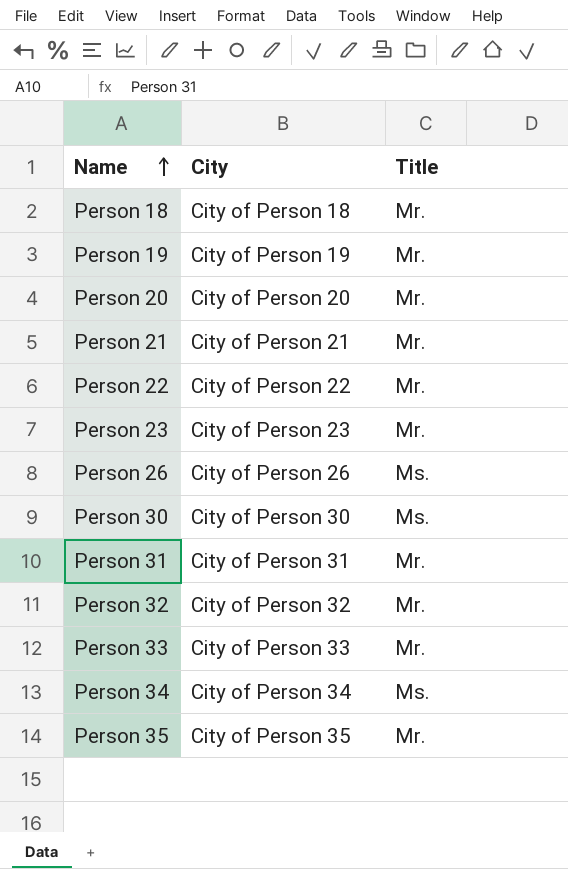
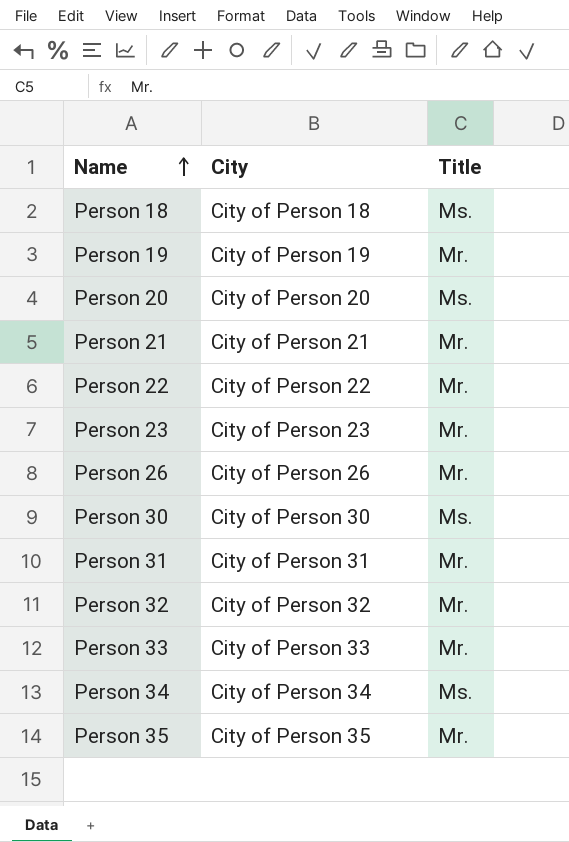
Person 18 | Title: Mr. -> Ms.
Person 20 | Title: Mr. -> Ms.
Person 26 | Title: Ms. -> Mr.

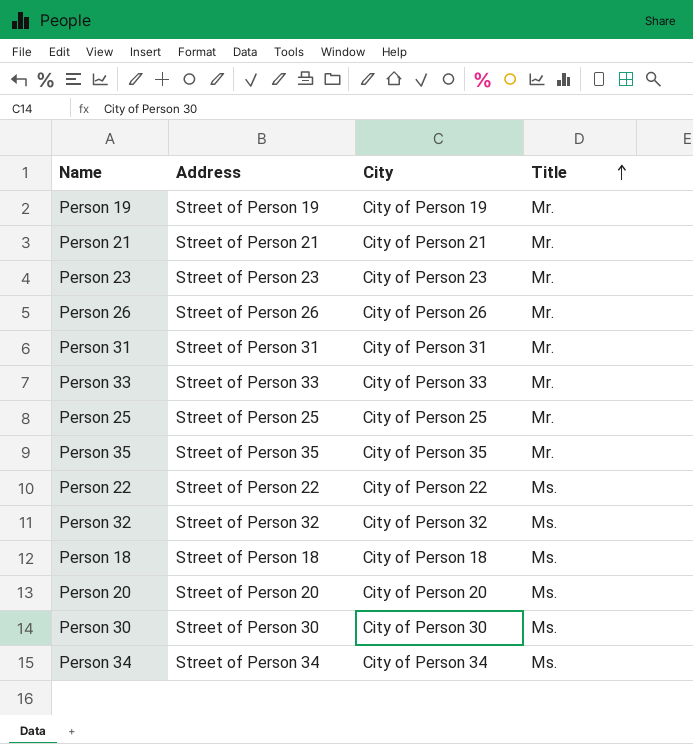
row order: Name ascending -> Title ascending
column Address | position: none -> 2
row Person 25: none -> Street of Person 25 | City of Person 25 | Mr.
Person 22 | Title: Mr. -> Ms.
Person 32 | Title: Mr. -> Ms.

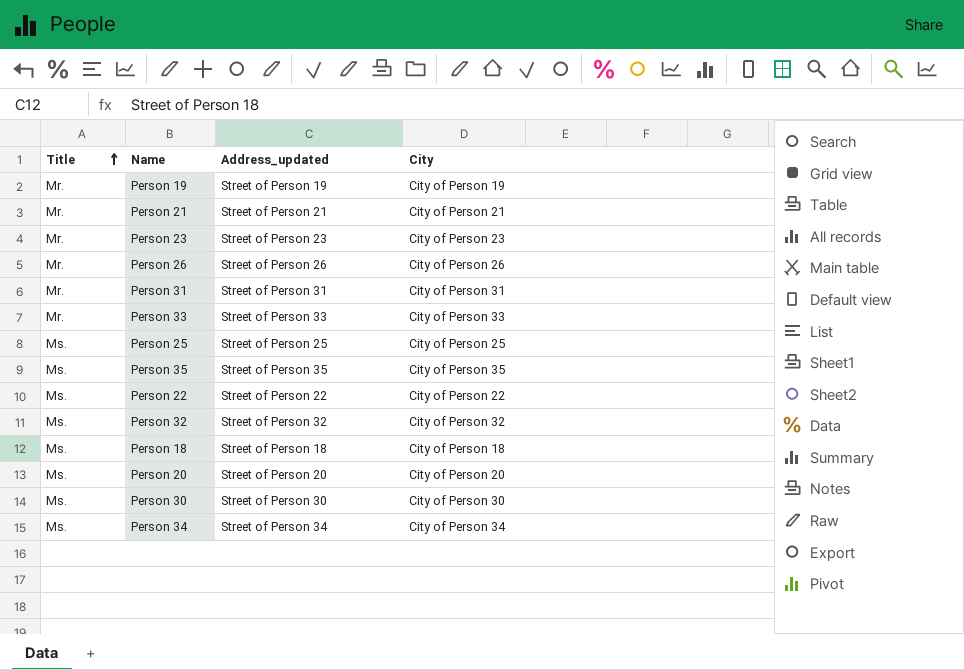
column Title | position: 4 -> 1
column name: Address -> Address_updated
Person 25 | Title: Mr. -> Ms.
Person 35 | Title: Mr. -> Ms.

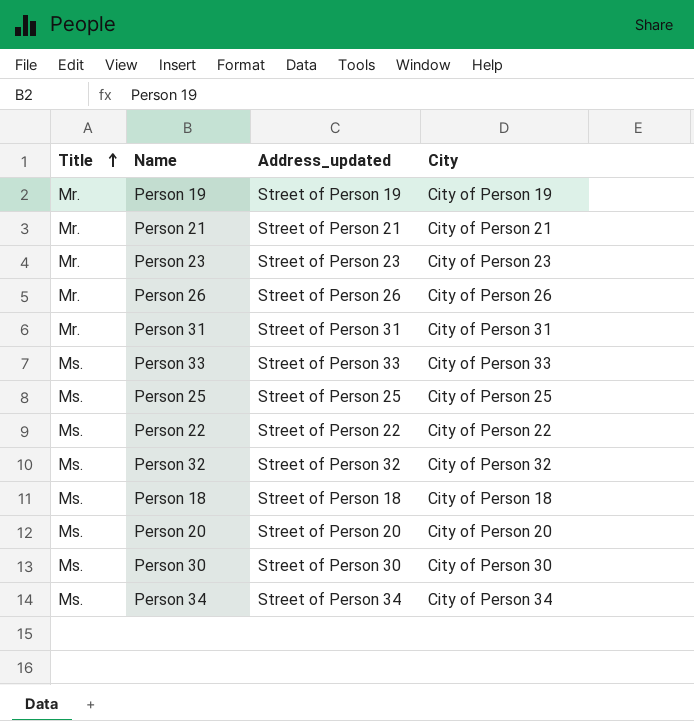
row Person 35: Ms. | Street of Person 35 | City of Person 35 -> none
Person 33 | Title: Mr. -> Ms.

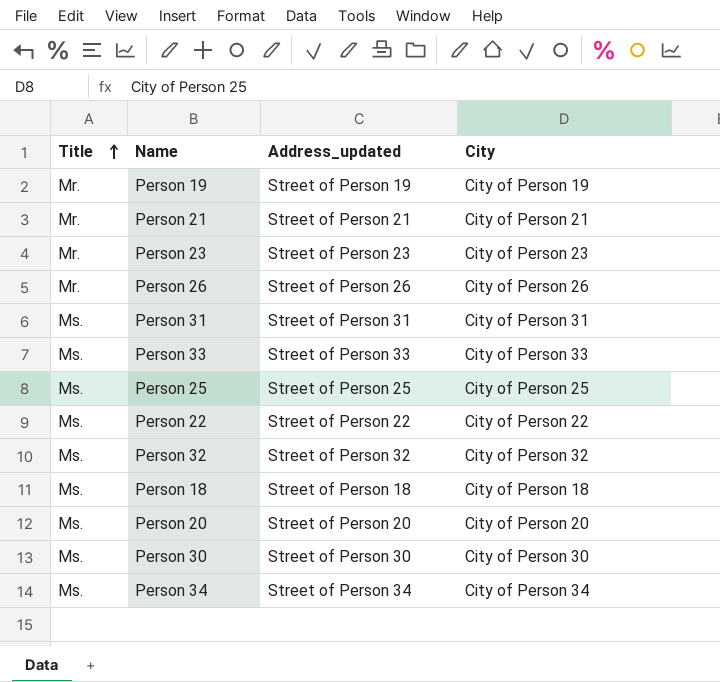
Person 31 | Title: Mr. -> Ms.

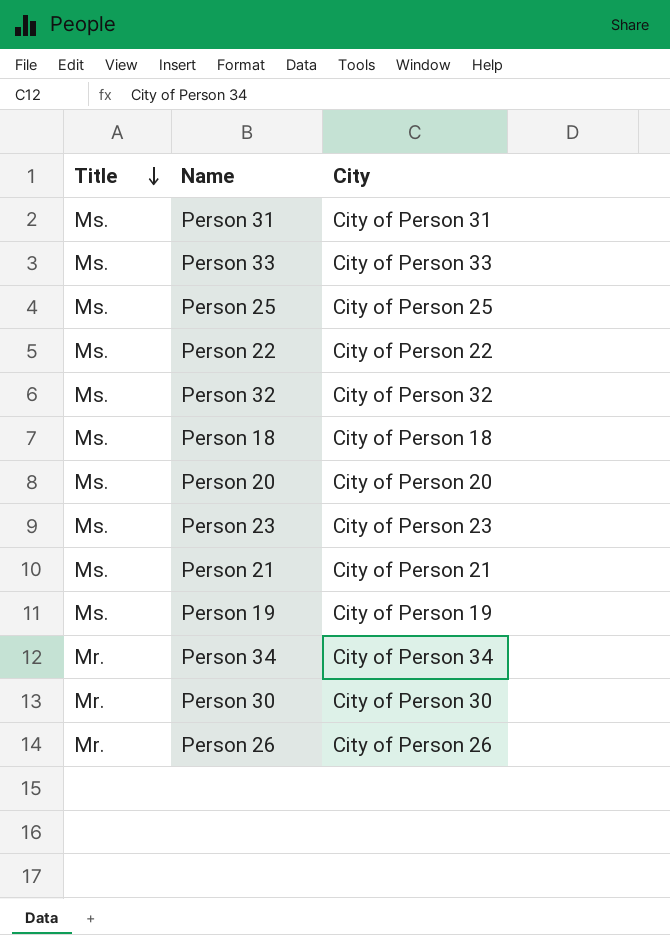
row order: Title ascending -> Title descending
column Address_updated | position: 3 -> none
Person 23 | Title: Mr. -> Ms.
Person 21 | Title: Mr. -> Ms.
Person 19 | Title: Mr. -> Ms.
Person 34 | Title: Ms. -> Mr.
Person 30 | Title: Ms. -> Mr.

